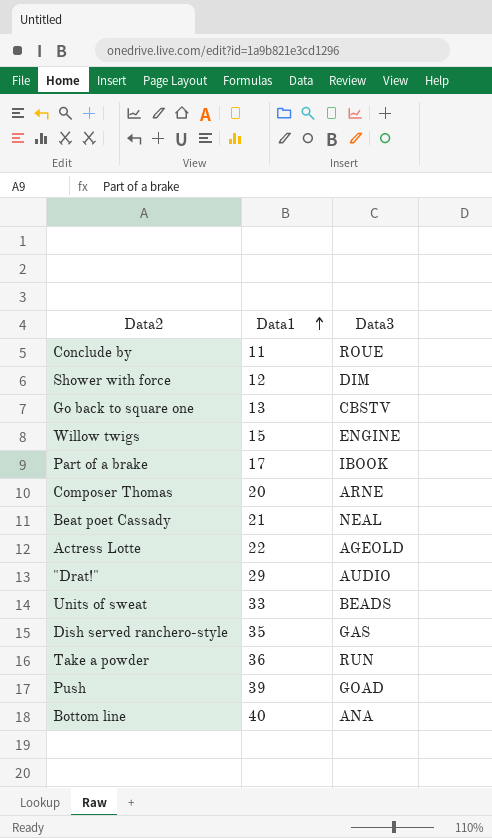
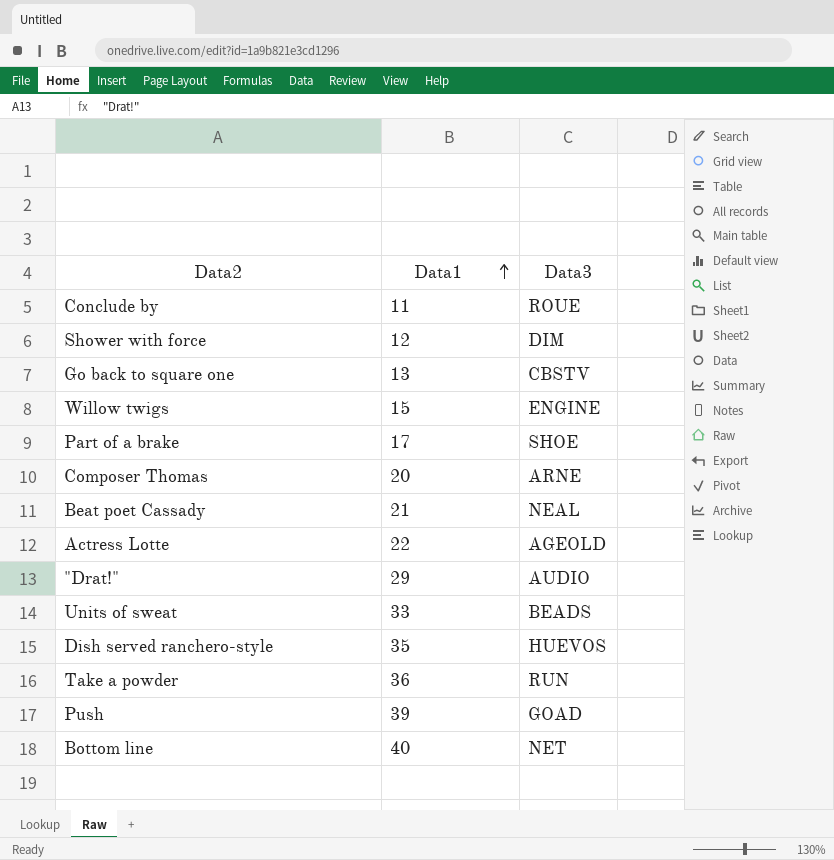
Part of a brake | Data3: IBOOK -> SHOE
Dish served ranchero-style | Data3: GAS -> HUEVOS
Bottom line | Data3: ANA -> NET

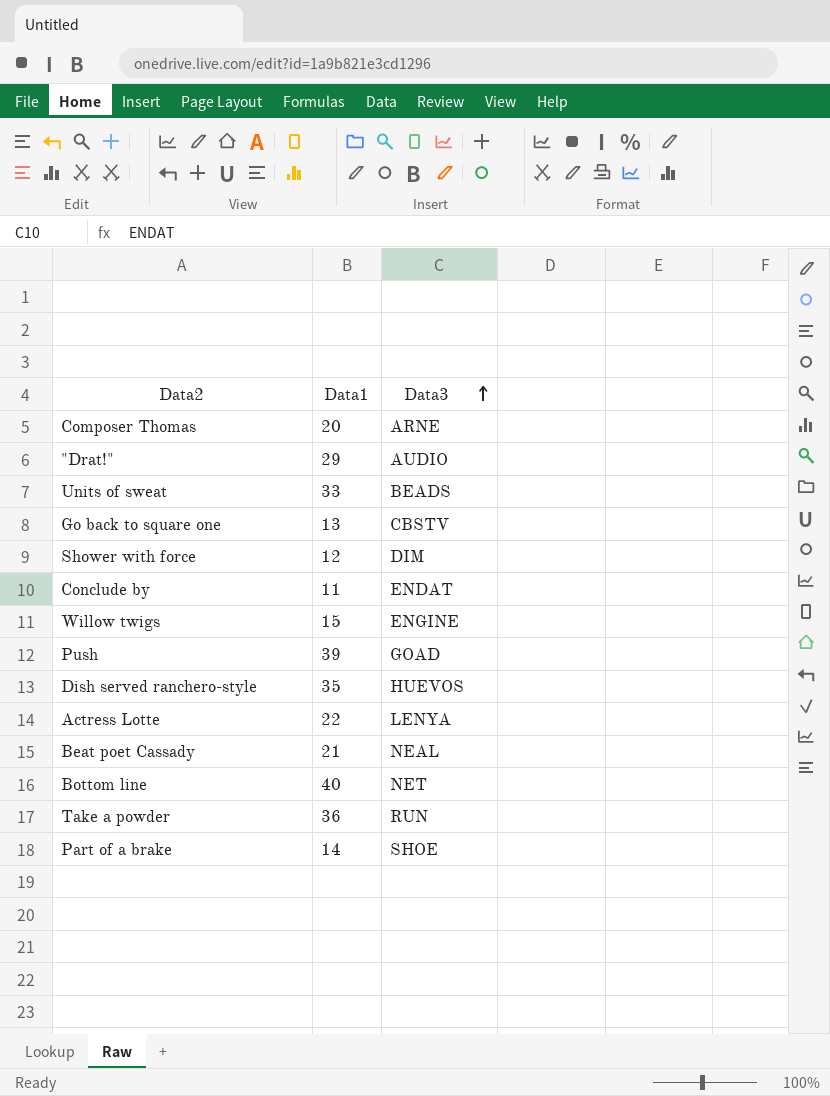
row order: Data1 ascending -> Data3 ascending
Conclude by | Data3: ROUE -> ENDAT
Actress Lotte | Data3: AGEOLD -> LENYA
Part of a brake | Data1: 17 -> 14

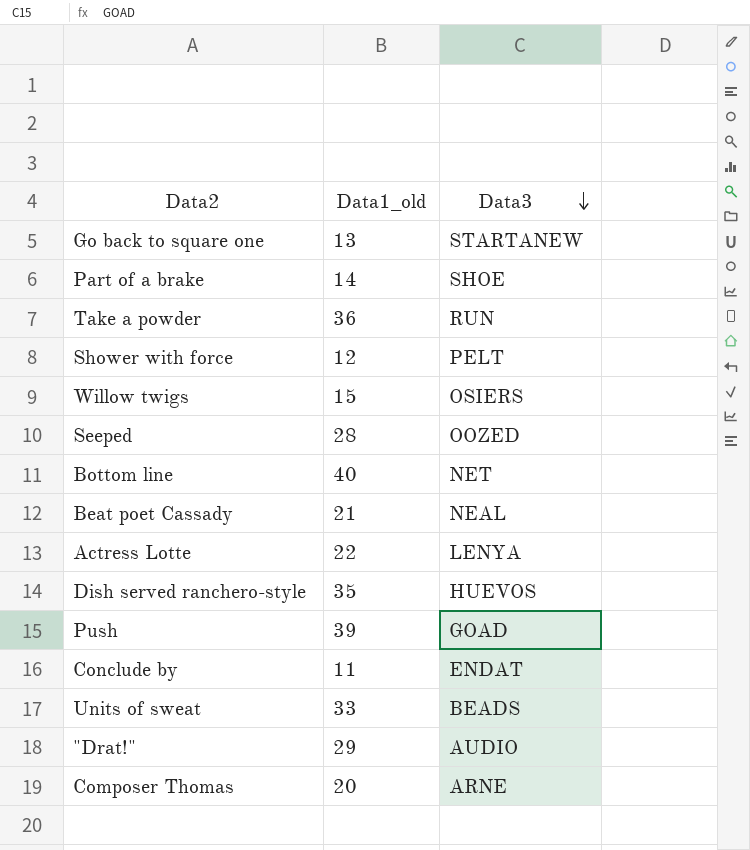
row order: Data3 ascending -> Data3 descending
column name: Data1 -> Data1_old
Go back to square one | Data3: CBSTV -> STARTANEW
Shower with force | Data3: DIM -> PELT
Willow twigs | Data3: ENGINE -> OSIERS
row Seeped: none -> 28 | OOZED

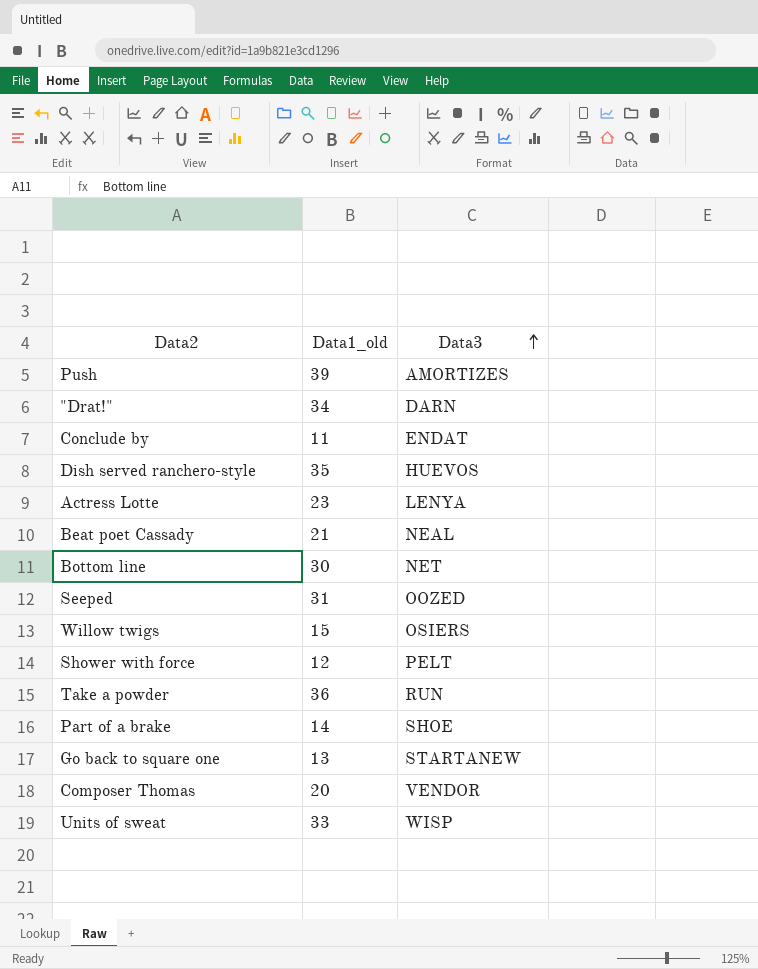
row order: Data3 descending -> Data3 ascending
Push | Data3: GOAD -> AMORTIZES
"Drat!" | Data1_old: 29 -> 34
"Drat!" | Data3: AUDIO -> DARN
Actress Lotte | Data1_old: 22 -> 23
Bottom line | Data1_old: 40 -> 30
Seeped | Data1_old: 28 -> 31
Composer Thomas | Data3: ARNE -> VENDOR
Units of sweat | Data3: BEADS -> WISP

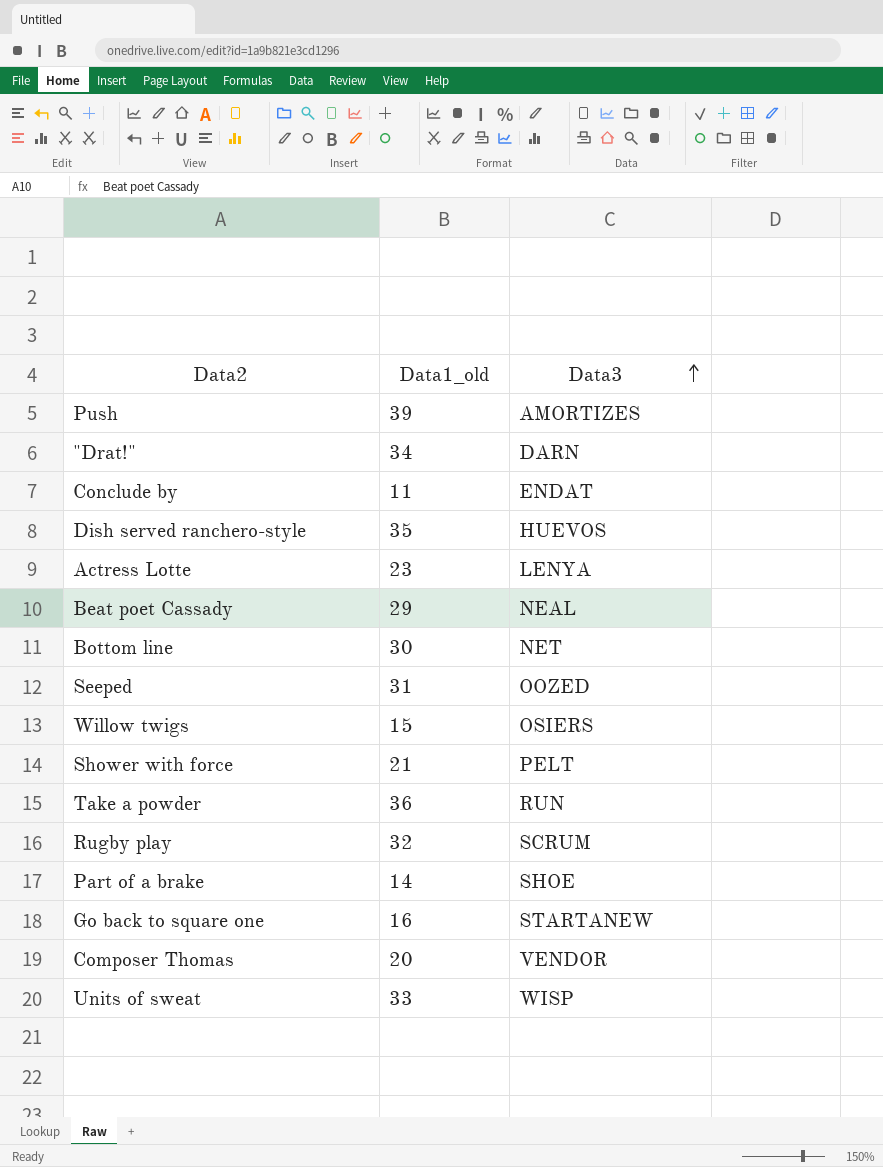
Beat poet Cassady | Data1_old: 21 -> 29
Shower with force | Data1_old: 12 -> 21
row Rugby play: none -> 32 | SCRUM
Go back to square one | Data1_old: 13 -> 16

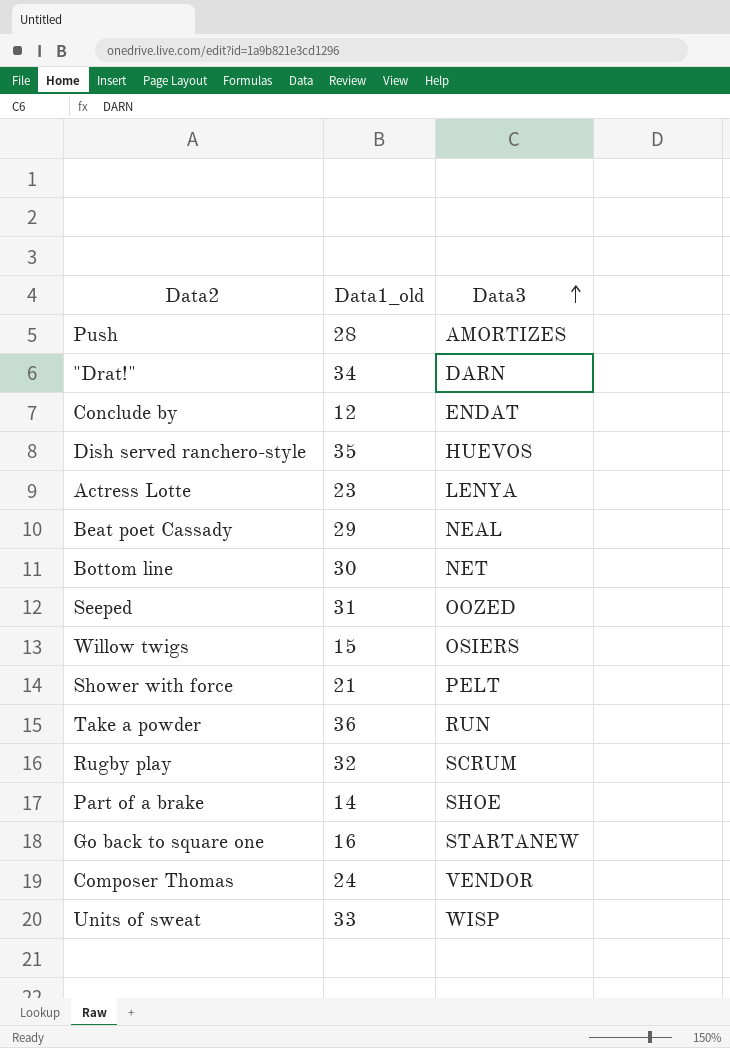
Push | Data1_old: 39 -> 28
Conclude by | Data1_old: 11 -> 12
Composer Thomas | Data1_old: 20 -> 24

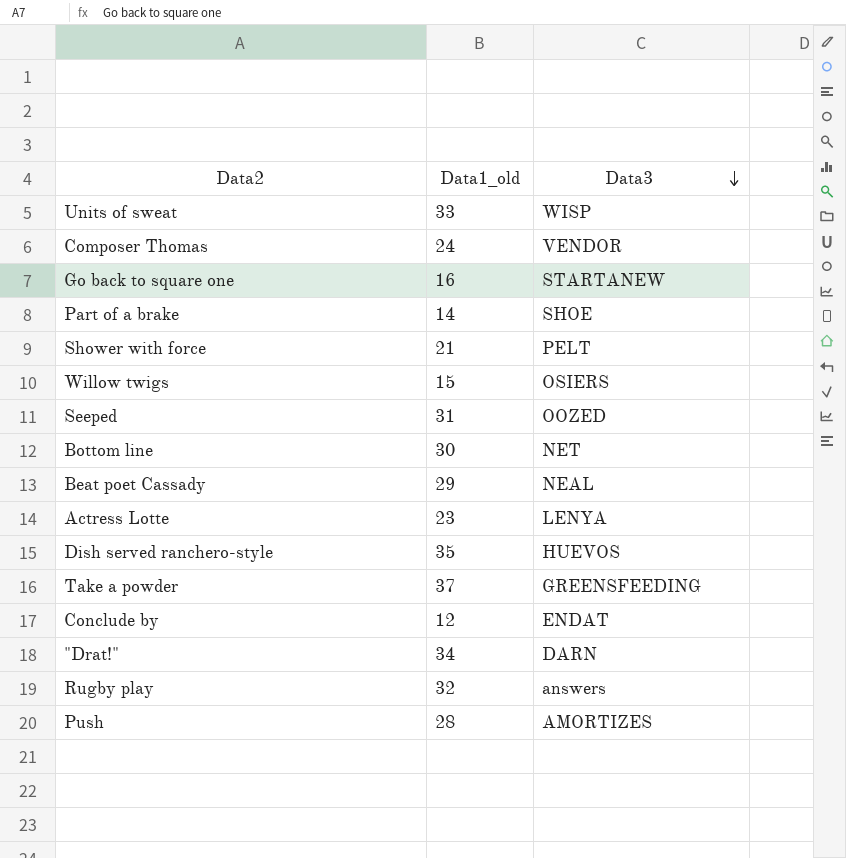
row order: Data3 ascending -> Data3 descending
Take a powder | Data1_old: 36 -> 37
Take a powder | Data3: RUN -> GREENSFEEDING
Rugby play | Data3: SCRUM -> answers

